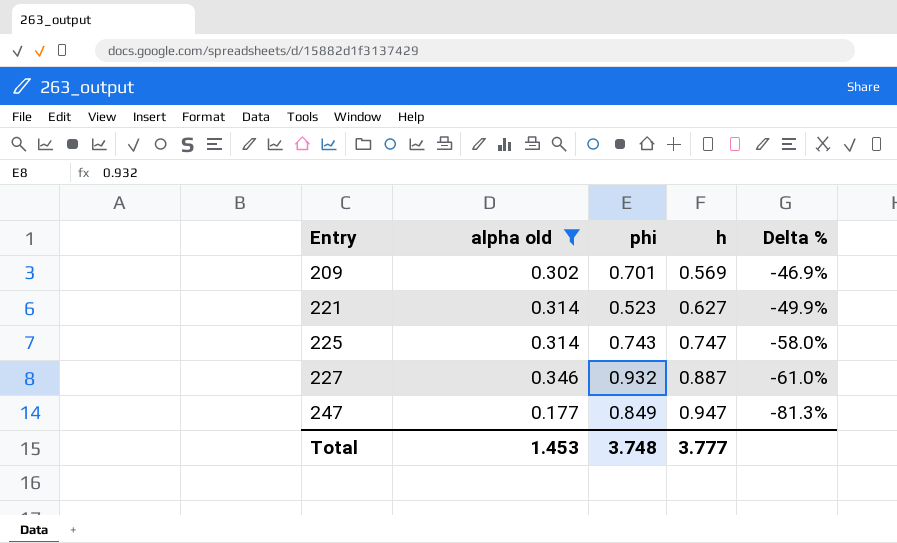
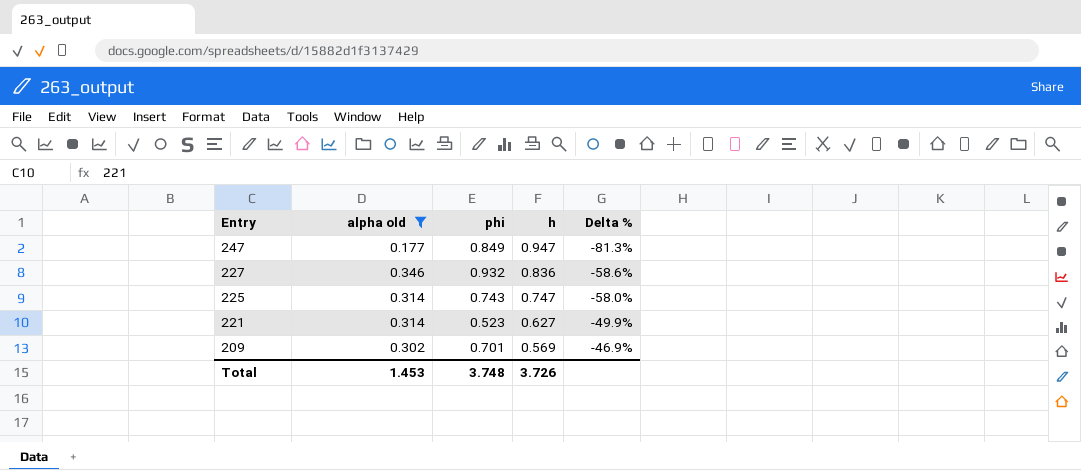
row order: Entry ascending -> Entry descending
227 | h: 0.887 -> 0.836
227 | Delta %: -61.0% -> -58.6%
Total | h: 3.777 -> 3.726

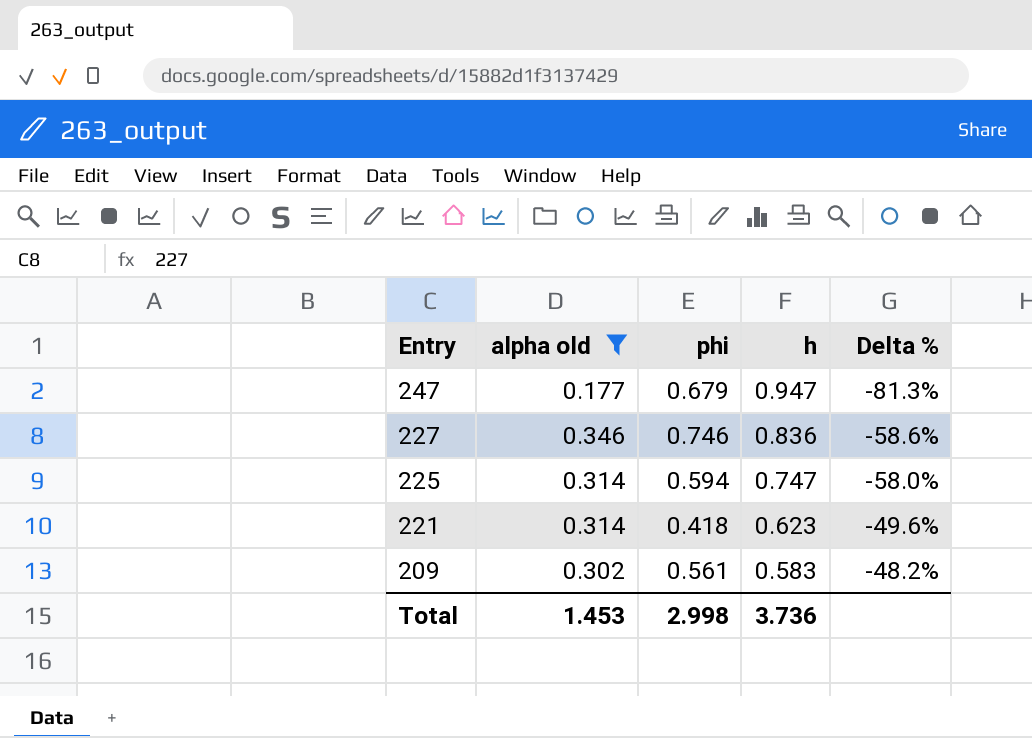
247 | phi: 0.849 -> 0.679
227 | phi: 0.932 -> 0.746
225 | phi: 0.743 -> 0.594
221 | phi: 0.523 -> 0.418
221 | h: 0.627 -> 0.623
221 | Delta %: -49.9% -> -49.6%
209 | phi: 0.701 -> 0.561
209 | h: 0.569 -> 0.583
209 | Delta %: -46.9% -> -48.2%
Total | phi: 3.748 -> 2.998
Total | h: 3.726 -> 3.736

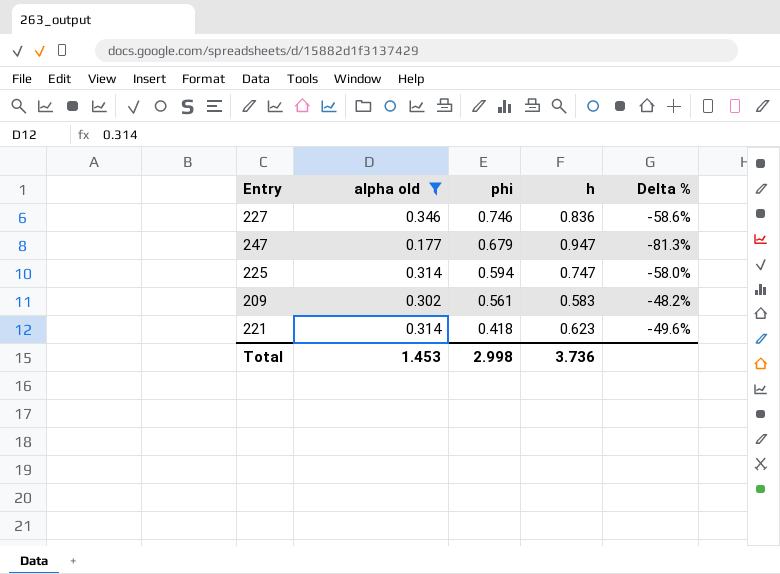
row order: Entry descending -> phi descending

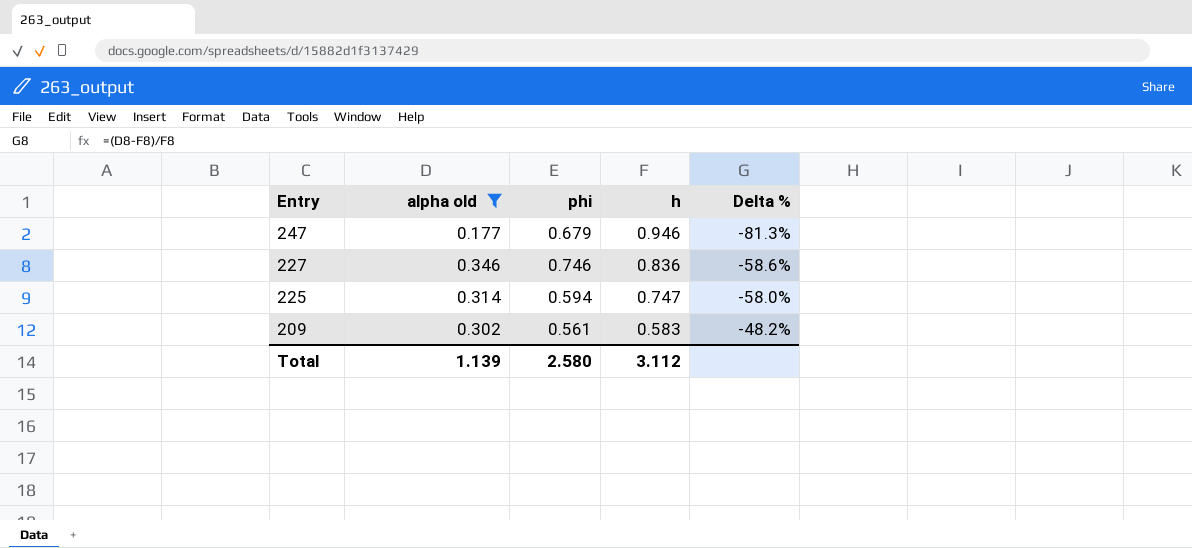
row order: phi descending -> Entry descending
row 221: 0.314 | 0.418 | 0.623 | -49.6% -> none
247 | h: 0.947 -> 0.946
Total | alpha old: 1.453 -> 1.139
Total | phi: 2.998 -> 2.580
Total | h: 3.736 -> 3.112

